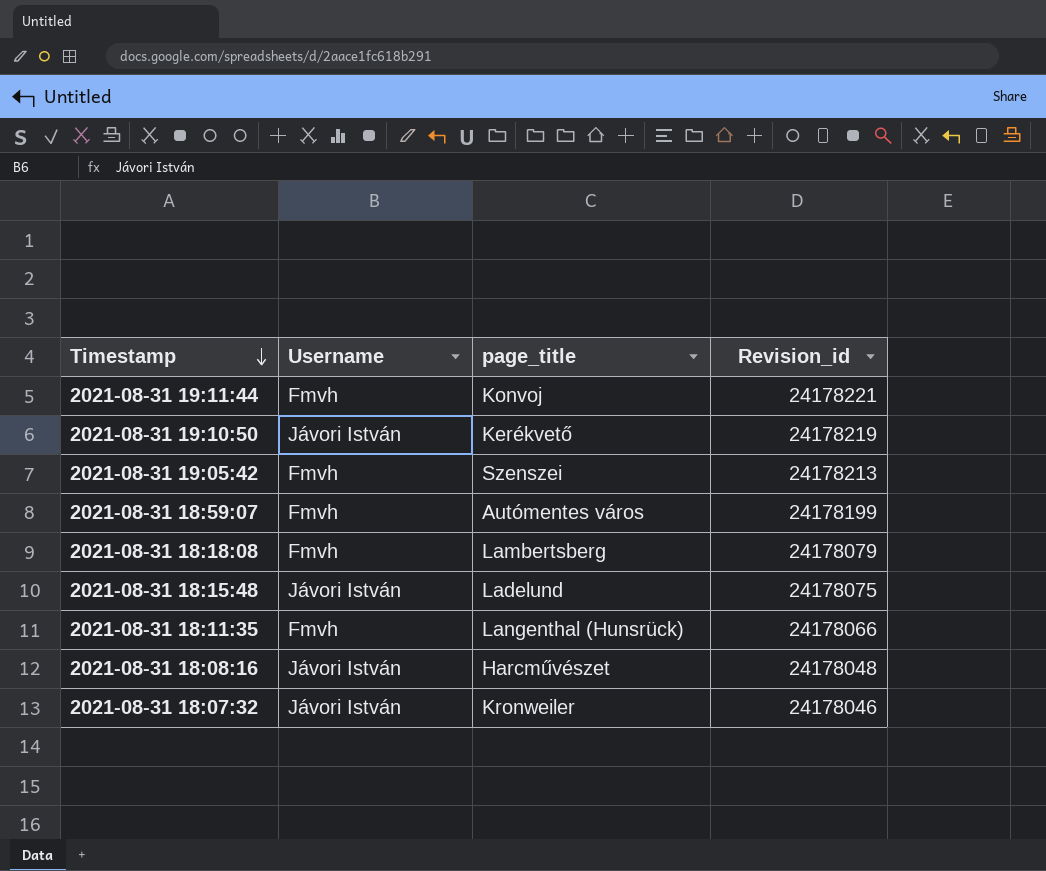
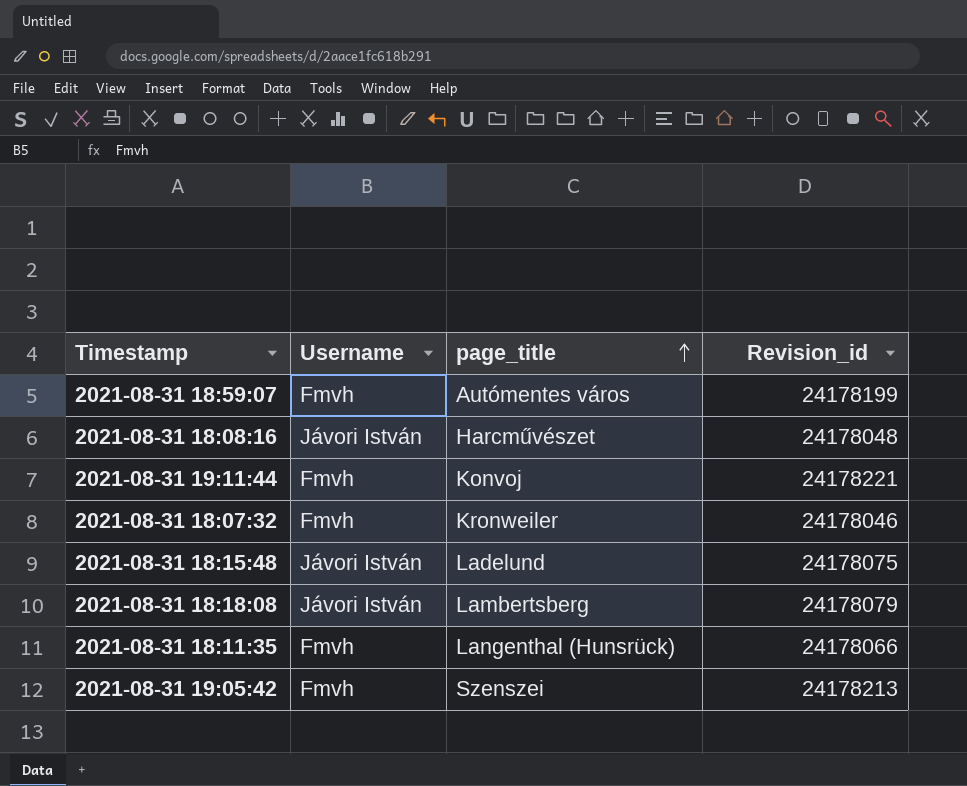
row order: Timestamp descending -> page_title ascending
row 2021-08-31 19:10:50: Jávori István | Kerékvető | 24178219 -> none
2021-08-31 18:07:32 | Username: Jávori István -> Fmvh
2021-08-31 18:18:08 | Username: Fmvh -> Jávori István

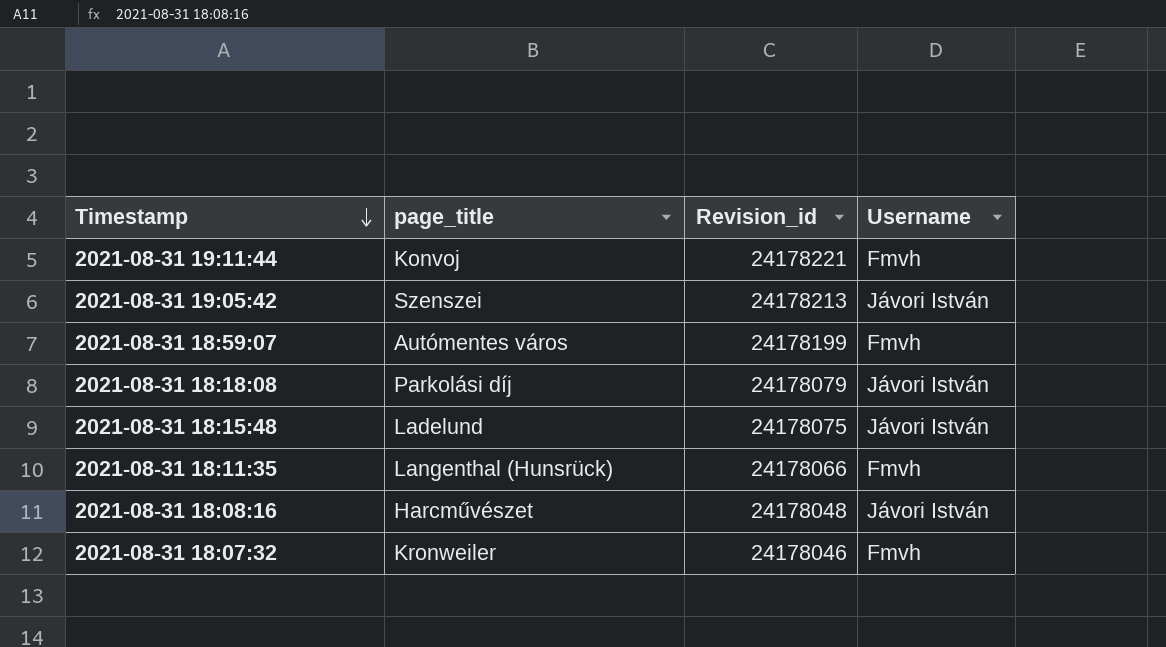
row order: page_title ascending -> Timestamp descending
column Username | position: 2 -> 4
2021-08-31 19:05:42 | Username: Fmvh -> Jávori István
2021-08-31 18:18:08 | page_title: Lambertsberg -> Parkolási díj

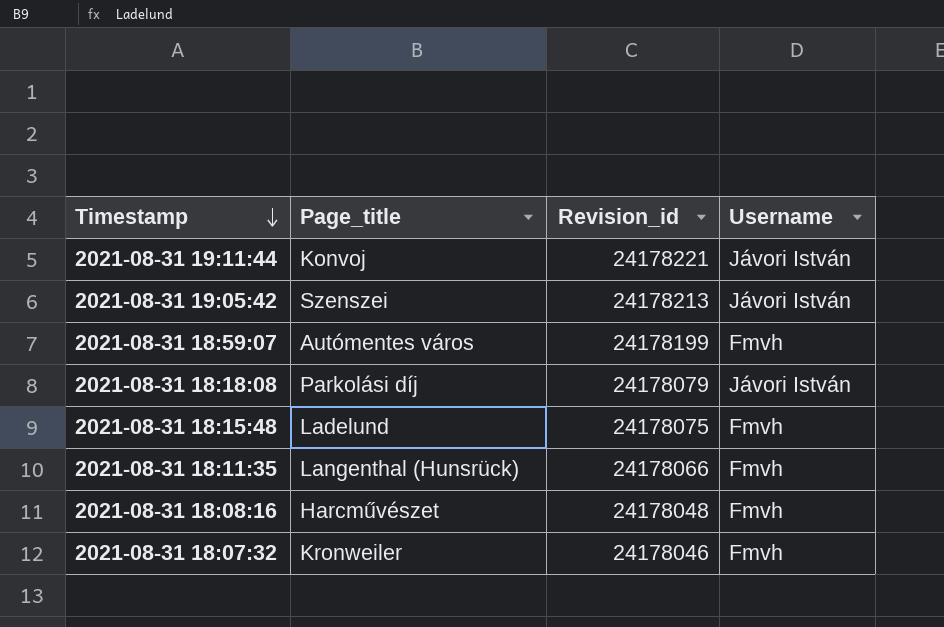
column name: page_title -> Page_title
2021-08-31 19:11:44 | Username: Fmvh -> Jávori István
2021-08-31 18:15:48 | Username: Jávori István -> Fmvh
2021-08-31 18:08:16 | Username: Jávori István -> Fmvh

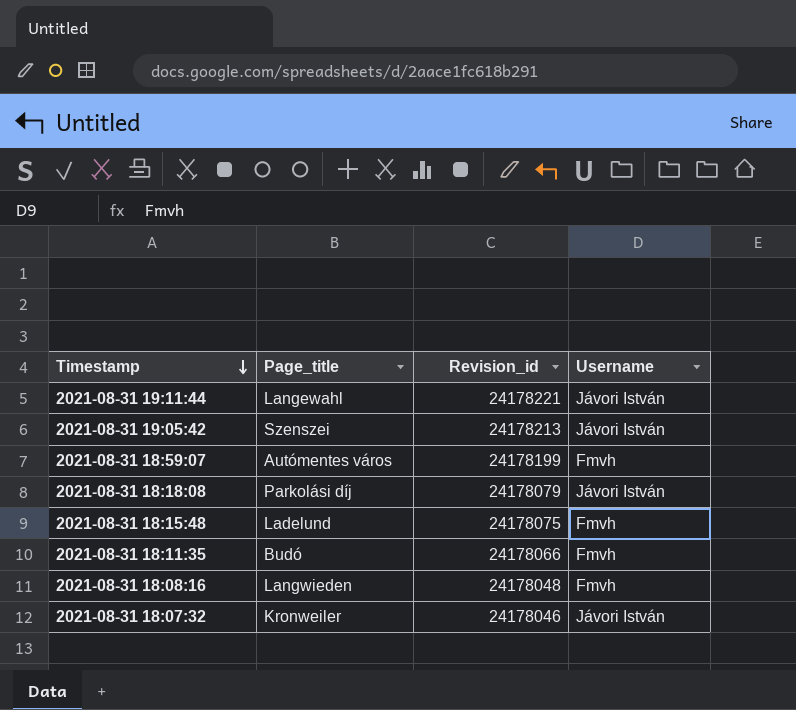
2021-08-31 19:11:44 | Page_title: Konvoj -> Langewahl
2021-08-31 18:11:35 | Page_title: Langenthal (Hunsrück) -> Budó
2021-08-31 18:08:16 | Page_title: Harcművészet -> Langwieden
2021-08-31 18:07:32 | Username: Fmvh -> Jávori István

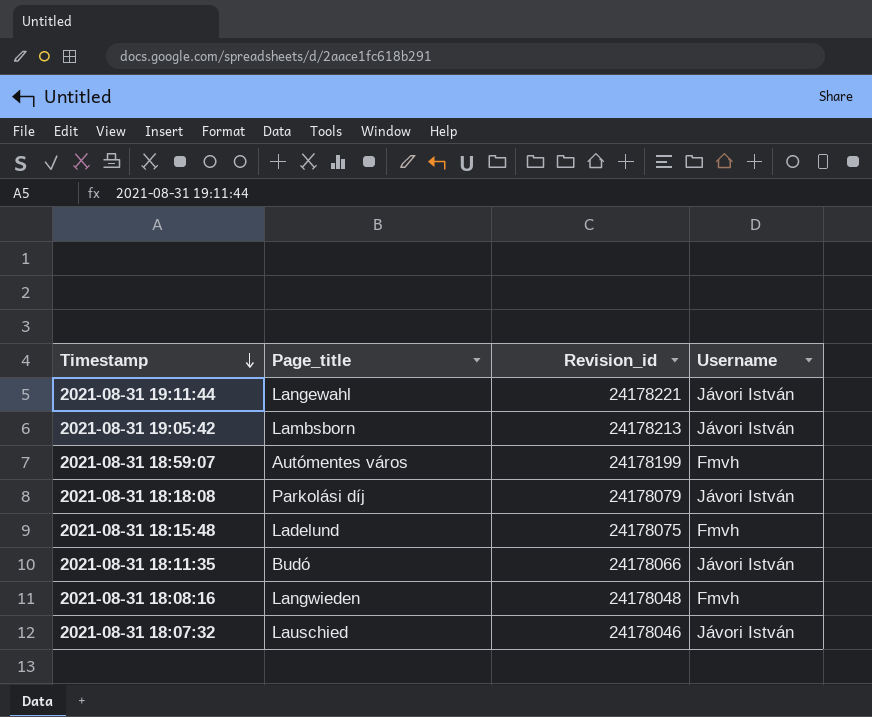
2021-08-31 19:05:42 | Page_title: Szenszei -> Lambsborn
2021-08-31 18:11:35 | Username: Fmvh -> Jávori István
2021-08-31 18:07:32 | Page_title: Kronweiler -> Lauschied

